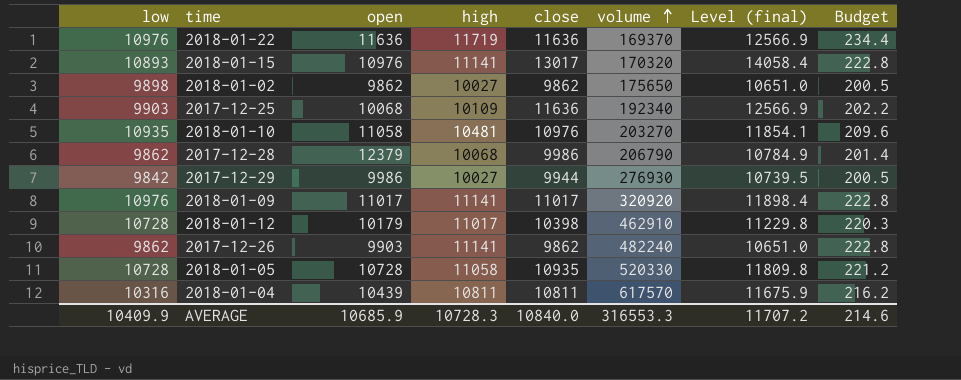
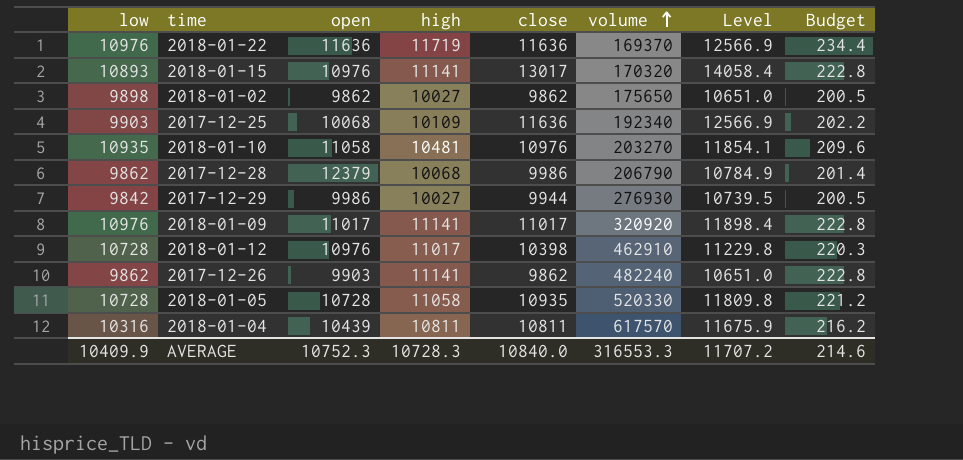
column name: Level (final) -> Level
2018-01-12 | open: 10179 -> 10976
AVERAGE | open: 10685.9 -> 10752.3

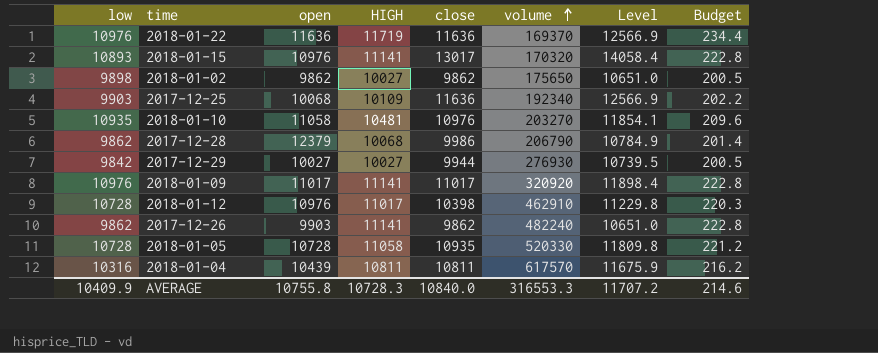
column name: high -> HIGH
2017-12-29 | open: 9986 -> 10027
AVERAGE | open: 10752.3 -> 10755.8

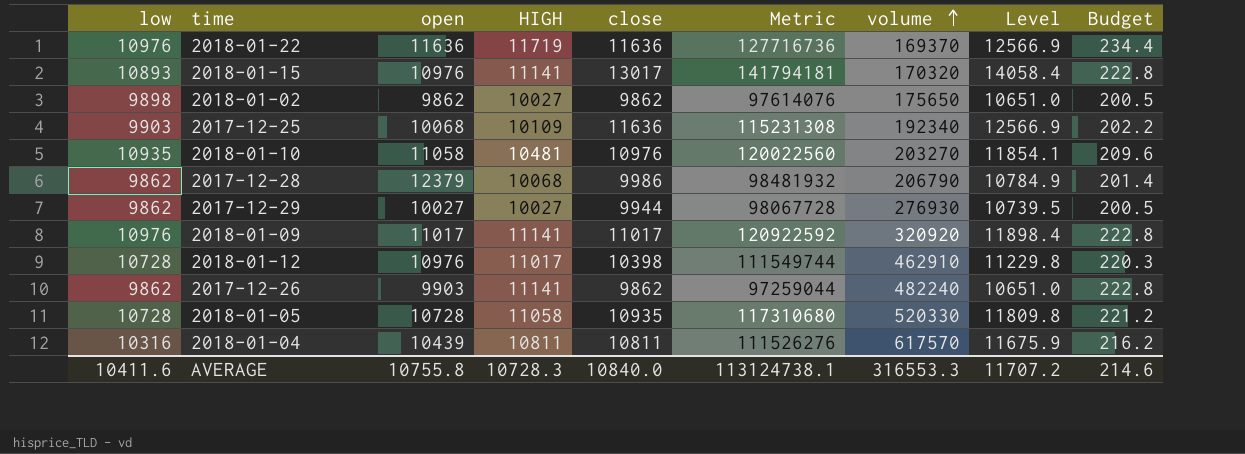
column Metric | formula: none -> [low] * [close]
2017-12-29 | low: 9842 -> 9862
AVERAGE | low: 10409.9 -> 10411.6

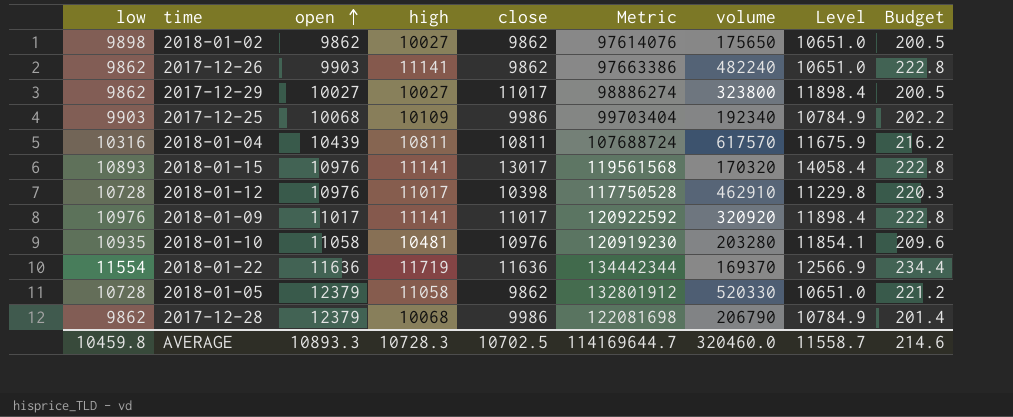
row order: volume ascending -> open ascending
column name: HIGH -> high
column Metric | formula: [low] * [close] -> [low] * [open]
2017-12-29 | close: 9944 -> 11017
2017-12-29 | volume: 276930 -> 323800
2017-12-29 | Level: 10739.5 -> 11898.4
2017-12-25 | close: 11636 -> 9986
2017-12-25 | Level: 12566.9 -> 10784.9
2018-01-10 | volume: 203270 -> 203280
2018-01-22 | low: 10976 -> 11554
2018-01-05 | open: 10728 -> 12379
2018-01-05 | close: 10935 -> 9862
2018-01-05 | Level: 11809.8 -> 10651.0
AVERAGE | low: 10411.6 -> 10459.8
AVERAGE | open: 10755.8 -> 10893.3
AVERAGE | close: 10840.0 -> 10702.5
AVERAGE | Metric: 113124738.1 -> 114169644.7
AVERAGE | volume: 316553.3 -> 320460.0
AVERAGE | Level: 11707.2 -> 11558.7

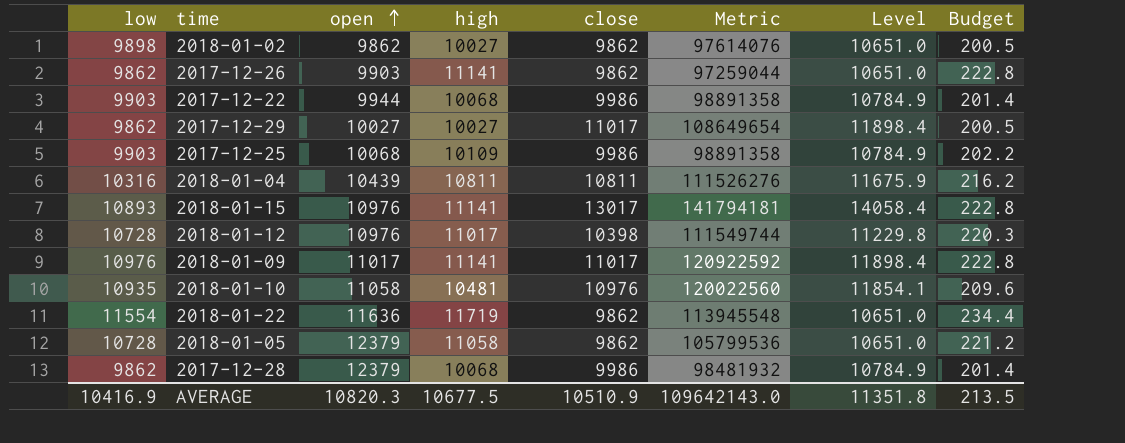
column volume | position: 7 -> none
column Metric | formula: [low] * [open] -> [low] * [close]
row 2017-12-22: none -> 9903 | 9944 | 10068 | 9986 | 98891358 | 10784.9 | 201.4
2018-01-22 | close: 11636 -> 9862
2018-01-22 | Level: 12566.9 -> 10651.0
AVERAGE | low: 10459.8 -> 10416.9
AVERAGE | open: 10893.3 -> 10820.3
AVERAGE | high: 10728.3 -> 10677.5
AVERAGE | close: 10702.5 -> 10510.9
AVERAGE | Metric: 114169644.7 -> 109642143.0
AVERAGE | Level: 11558.7 -> 11351.8
AVERAGE | Budget: 214.6 -> 213.5

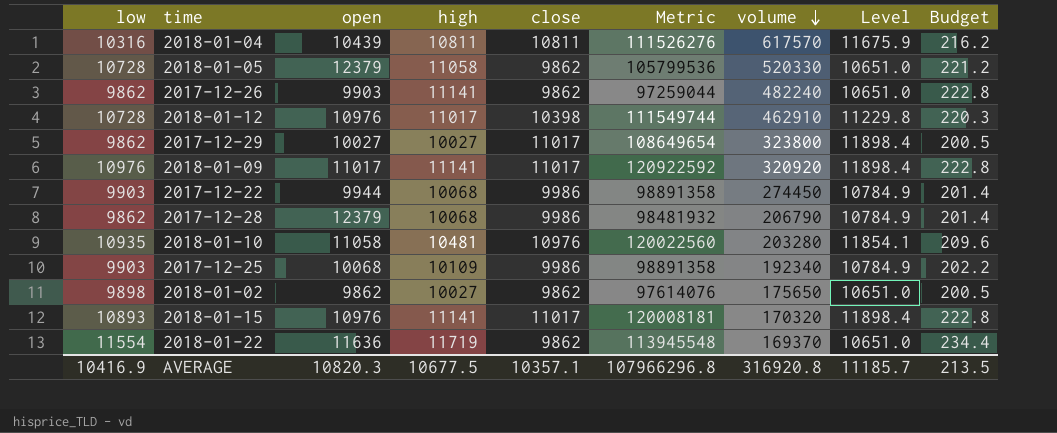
row order: open ascending -> volume descending
column volume | position: none -> 7
2018-01-15 | close: 13017 -> 11017
2018-01-15 | Metric: 141794181 -> 120008181
2018-01-15 | Level: 14058.4 -> 11898.4
AVERAGE | close: 10510.9 -> 10357.1
AVERAGE | Metric: 109642143.0 -> 107966296.8
AVERAGE | Level: 11351.8 -> 11185.7

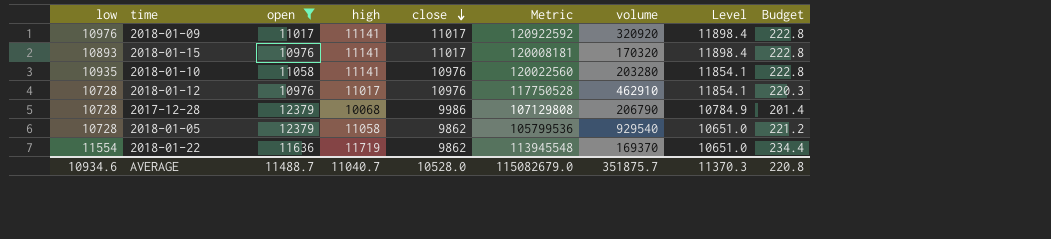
filter: none -> open >= 10976
row order: volume descending -> close descending
2018-01-10 | high: 10481 -> 11141
2018-01-10 | Budget: 209.6 -> 222.8
2018-01-12 | close: 10398 -> 10976
2018-01-12 | Metric: 111549744 -> 117750528
2018-01-12 | Level: 11229.8 -> 11854.1
2017-12-28 | low: 9862 -> 10728
2017-12-28 | Metric: 98481932 -> 107129808
2018-01-05 | volume: 520330 -> 929540
AVERAGE | low: 10416.9 -> 10934.6
AVERAGE | open: 10820.3 -> 11488.7
AVERAGE | high: 10677.5 -> 11040.7
AVERAGE | close: 10357.1 -> 10528.0
AVERAGE | Metric: 107966296.8 -> 115082679.0
AVERAGE | volume: 316920.8 -> 351875.7
AVERAGE | Level: 11185.7 -> 11370.3
AVERAGE | Budget: 213.5 -> 220.8

